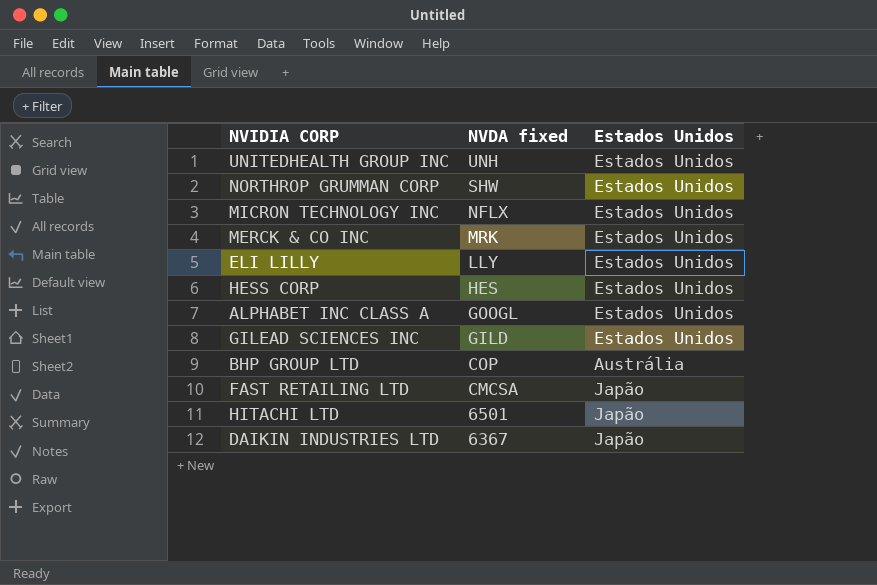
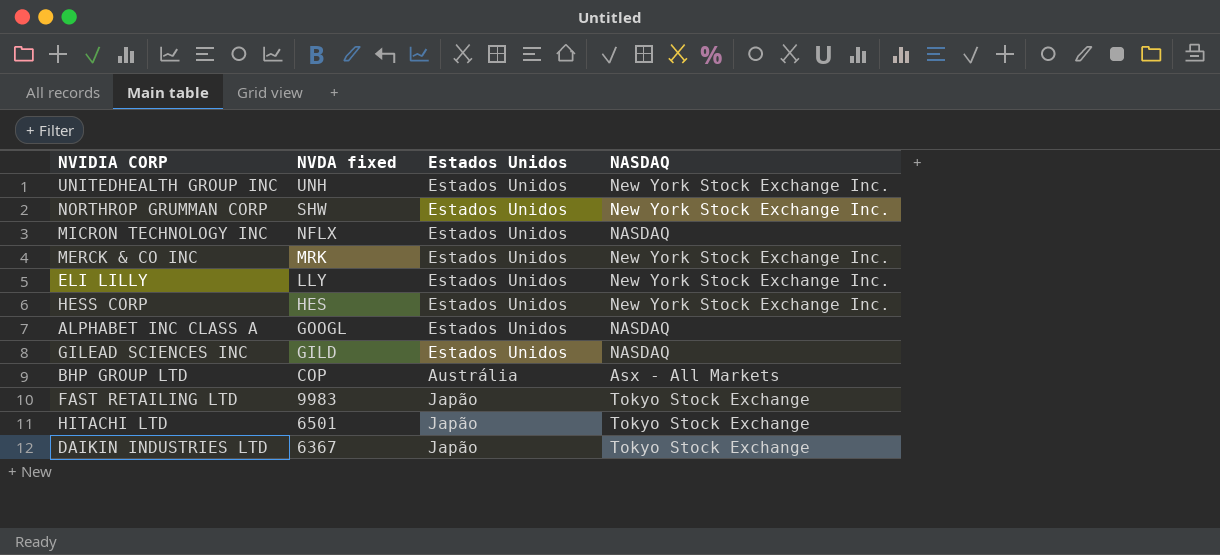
column NASDAQ | position: none -> 4
FAST RETAILING LTD | NVDA fixed: CMCSA -> 9983

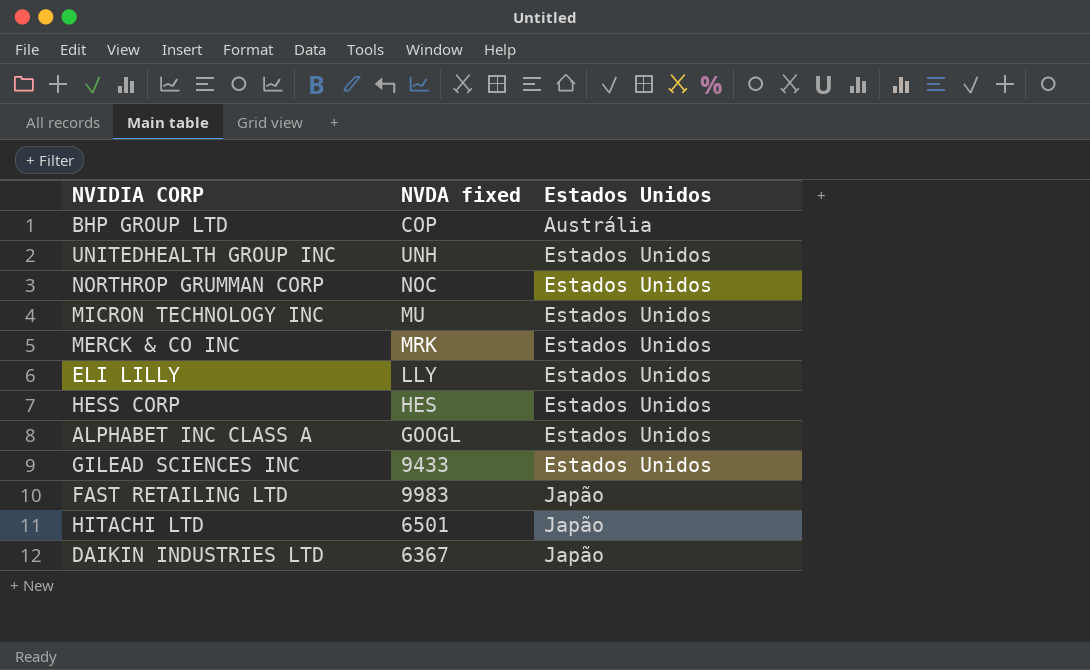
row order: NVDA fixed descending -> Estados Unidos ascending
column NASDAQ | position: 4 -> none
NORTHROP GRUMMAN CORP | NVDA fixed: SHW -> NOC
MICRON TECHNOLOGY INC | NVDA fixed: NFLX -> MU
GILEAD SCIENCES INC | NVDA fixed: GILD -> 9433

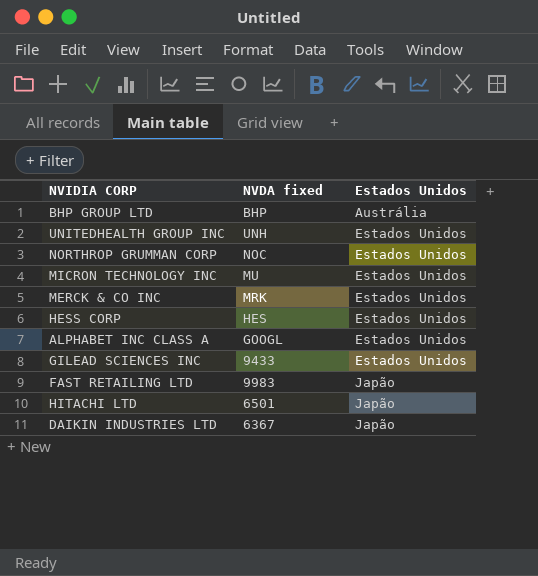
row ELI LILLY: LLY | Estados Unidos -> none
BHP GROUP LTD | NVDA fixed: COP -> BHP

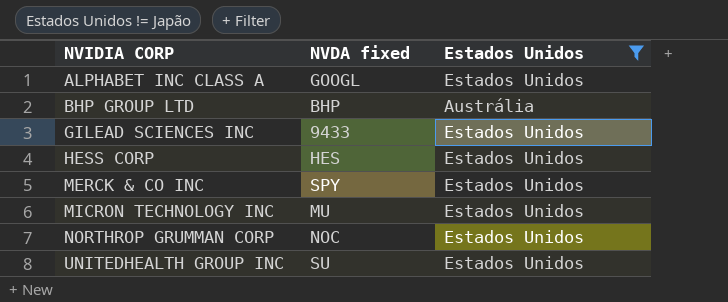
filter: none -> Estados Unidos != Japão
row order: Estados Unidos ascending -> NVIDIA CORP ascending
MERCK & CO INC | NVDA fixed: MRK -> SPY
UNITEDHEALTH GROUP INC | NVDA fixed: UNH -> SU

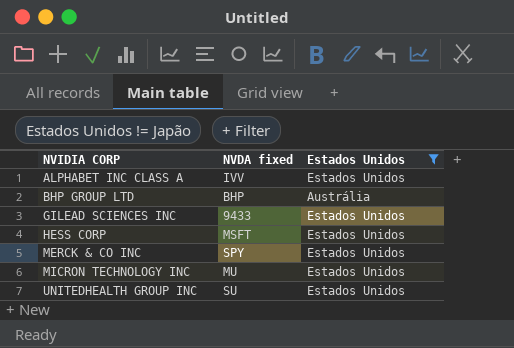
row NORTHROP GRUMMAN CORP: NOC | Estados Unidos -> none
ALPHABET INC CLASS A | NVDA fixed: GOOGL -> IVV
HESS CORP | NVDA fixed: HES -> MSFT

